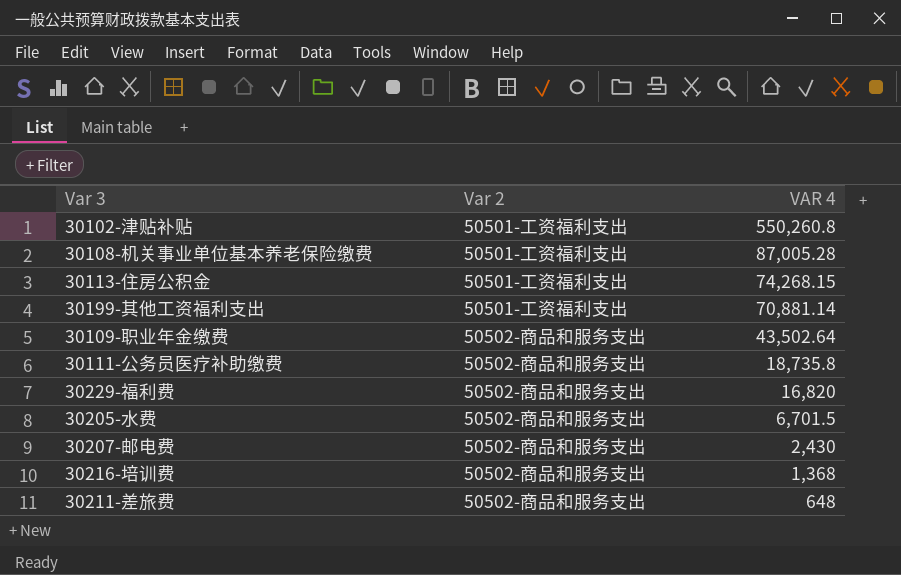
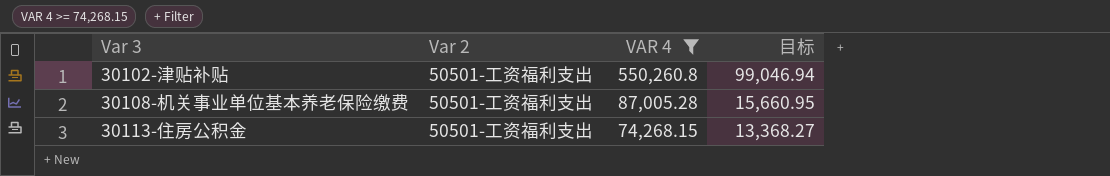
filter: none -> VAR 4 >= 74,268.15
column 目标 | formula: none -> [VAR 4] * 0.18

